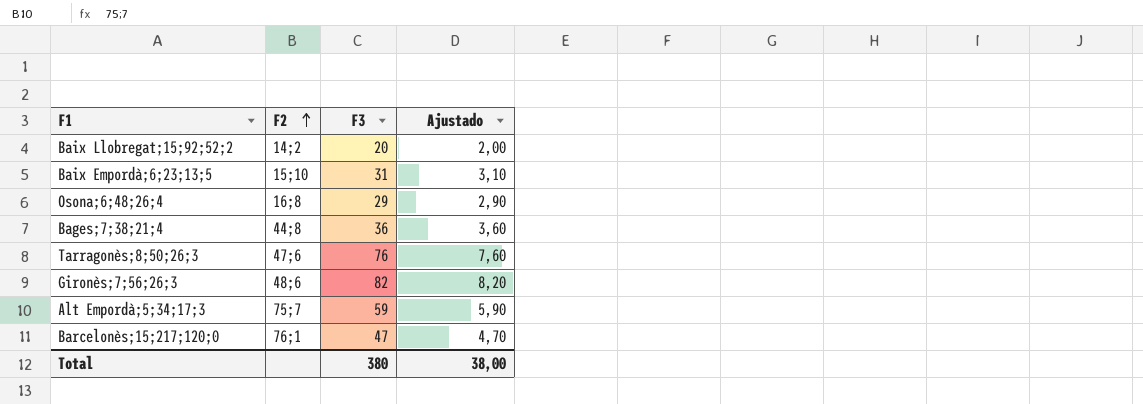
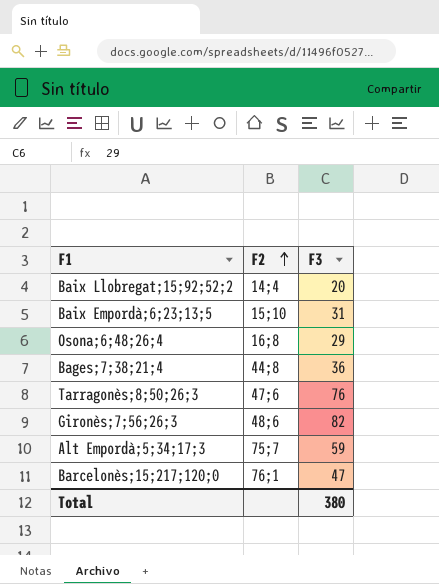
column Ajustado | formula: [F3] * 0,1 -> none
Baix Llobregat;15;92;52;2 | F2: 14;2 -> 14;4

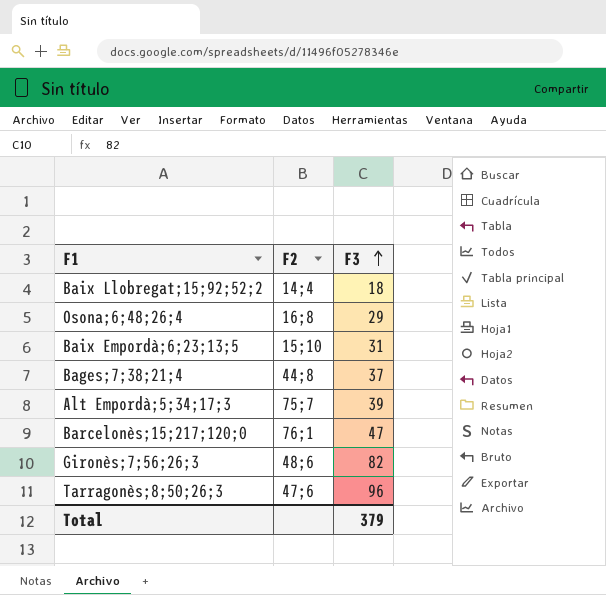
row order: F2 ascending -> F3 ascending
Baix Llobregat;15;92;52;2 | F3: 20 -> 18
Bages;7;38;21;4 | F3: 36 -> 37
Alt Empordà;5;34;17;3 | F3: 59 -> 39
Tarragonès;8;50;26;3 | F3: 76 -> 96
Total | F3: 380 -> 379

